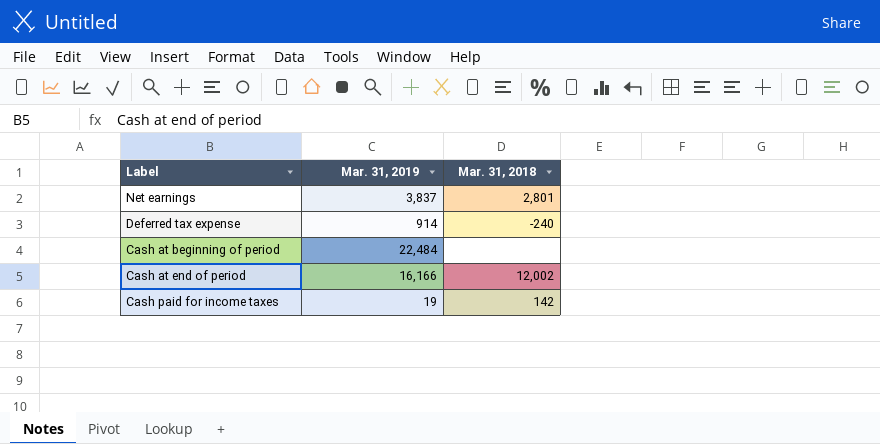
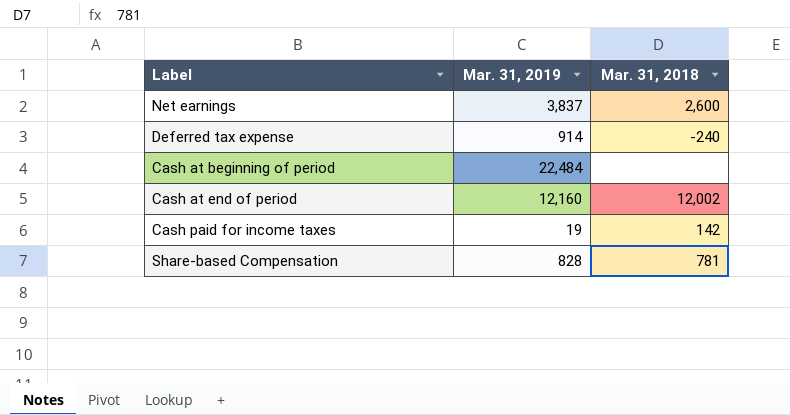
Net earnings | Mar. 31, 2018: 2,801 -> 2,600
Cash at end of period | Mar. 31, 2019: 16,166 -> 12,160
row Share-based Compensation: none -> 828 | 781

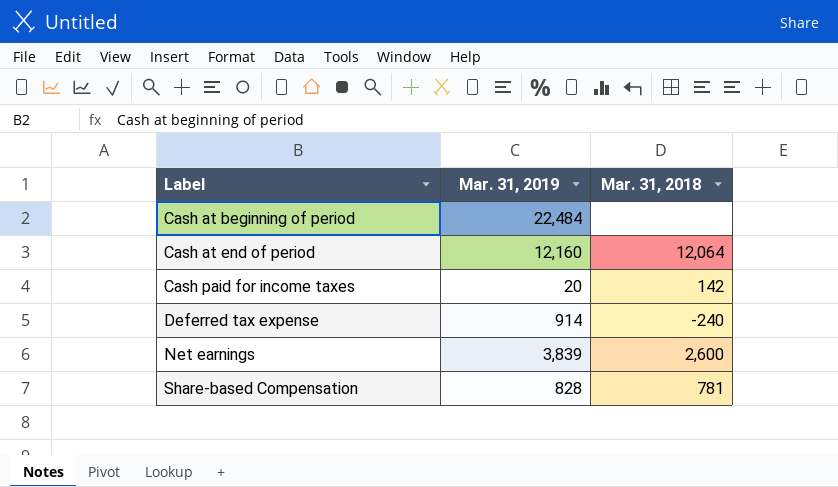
row order: none -> Label ascending
Cash at end of period | Mar. 31, 2018: 12,002 -> 12,064
Cash paid for income taxes | Mar. 31, 2019: 19 -> 20
Net earnings | Mar. 31, 2019: 3,837 -> 3,839

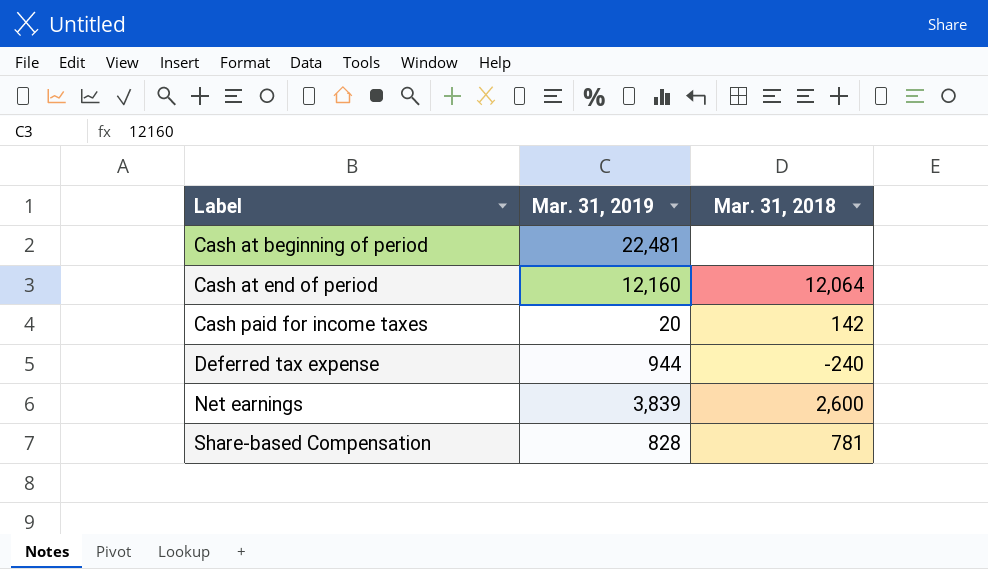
Cash at beginning of period | Mar. 31, 2019: 22,484 -> 22,481
Deferred tax expense | Mar. 31, 2019: 914 -> 944

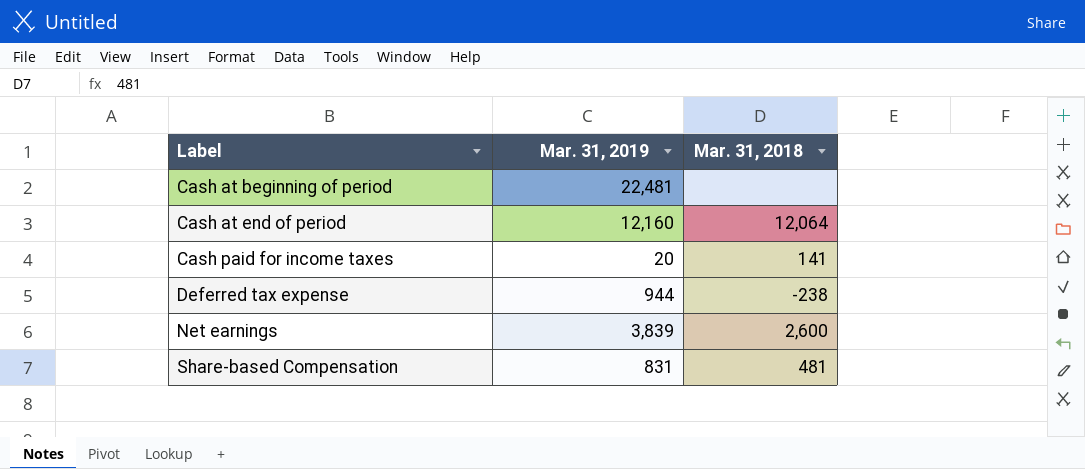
Cash paid for income taxes | Mar. 31, 2018: 142 -> 141
Deferred tax expense | Mar. 31, 2018: -240 -> -238
Share-based Compensation | Mar. 31, 2019: 828 -> 831
Share-based Compensation | Mar. 31, 2018: 781 -> 481

